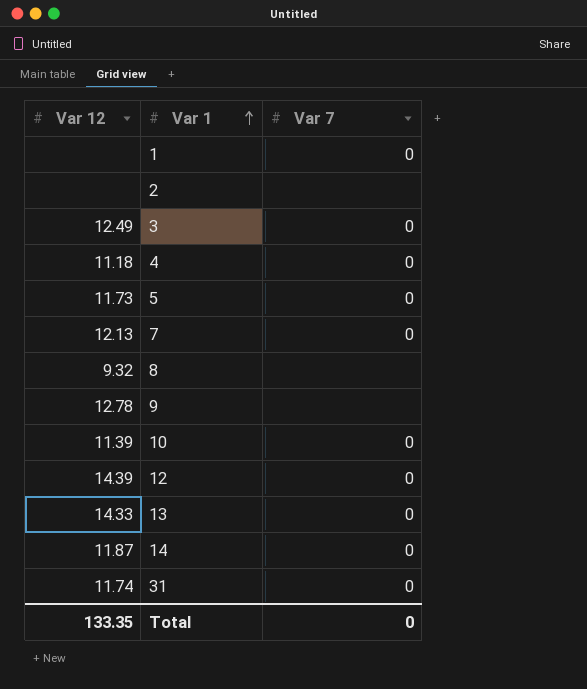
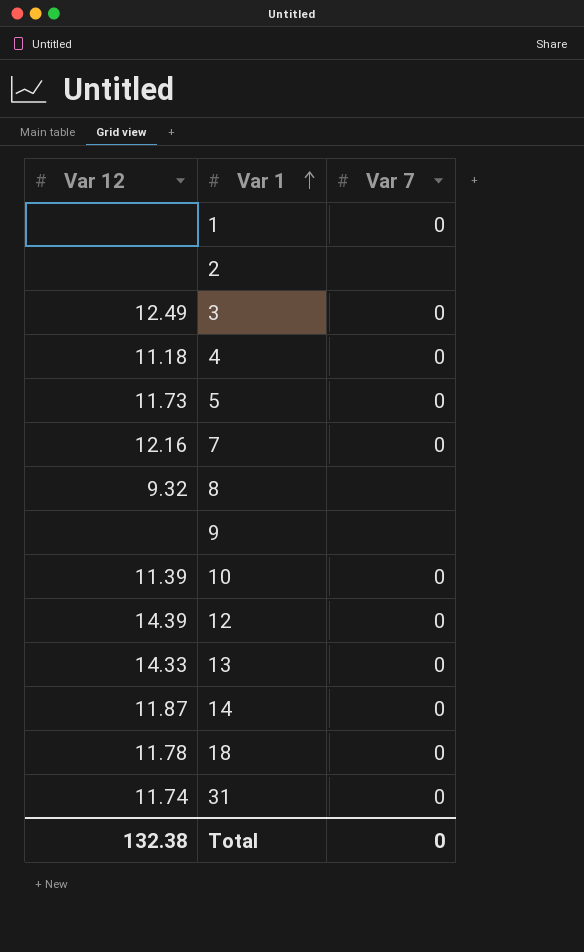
7 | Var 12: 12.13 -> 12.16
9 | Var 12: 12.78 -> none
row 18: none -> 11.78 | 0
Total | Var 12: 133.35 -> 132.38

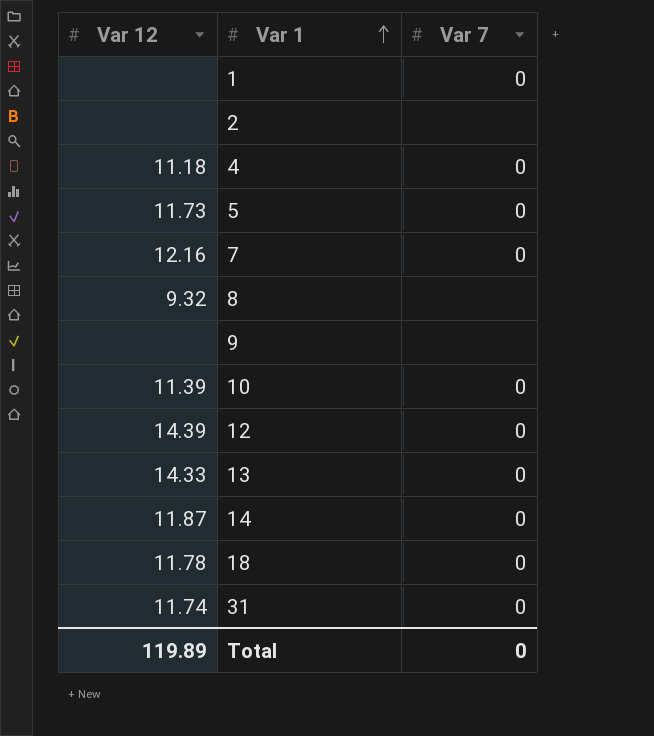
row 3: 12.49 | 0 -> none
Total | Var 12: 132.38 -> 119.89

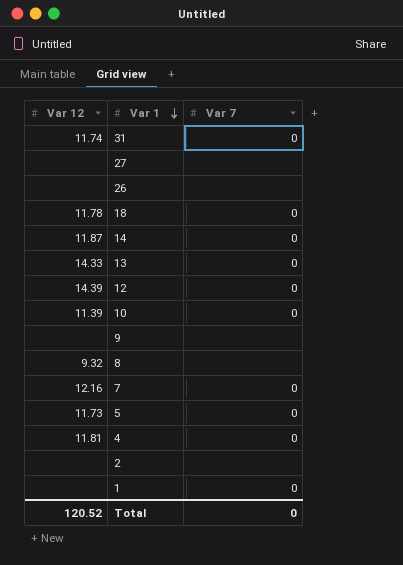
row order: Var 1 ascending -> Var 1 descending
row 27: none -> none | none
row 26: none -> none | none
4 | Var 12: 11.18 -> 11.81
Total | Var 12: 119.89 -> 120.52

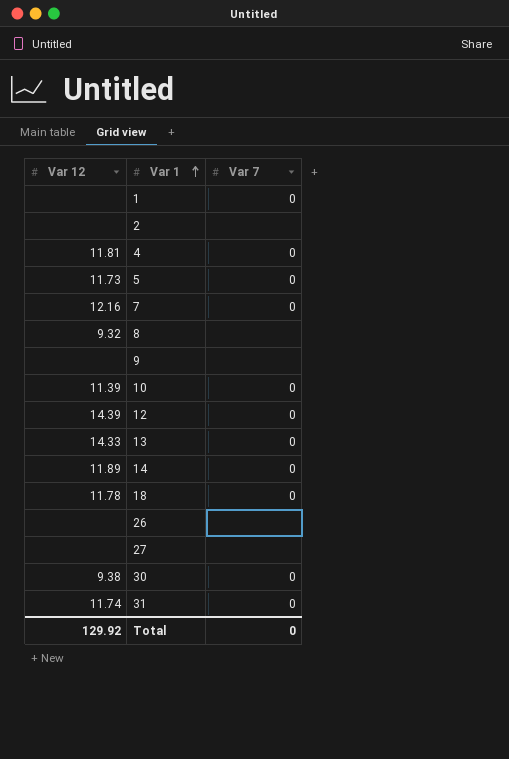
row order: Var 1 descending -> Var 1 ascending
14 | Var 12: 11.87 -> 11.89
row 30: none -> 9.38 | 0
Total | Var 12: 120.52 -> 129.92

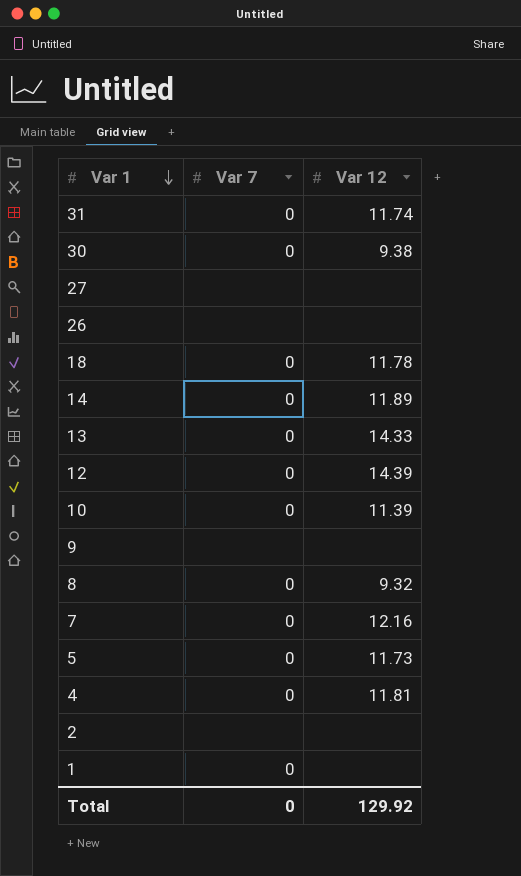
row order: Var 1 ascending -> Var 1 descending
column Var 12 | position: 1 -> 3
8 | Var 7: none -> 0

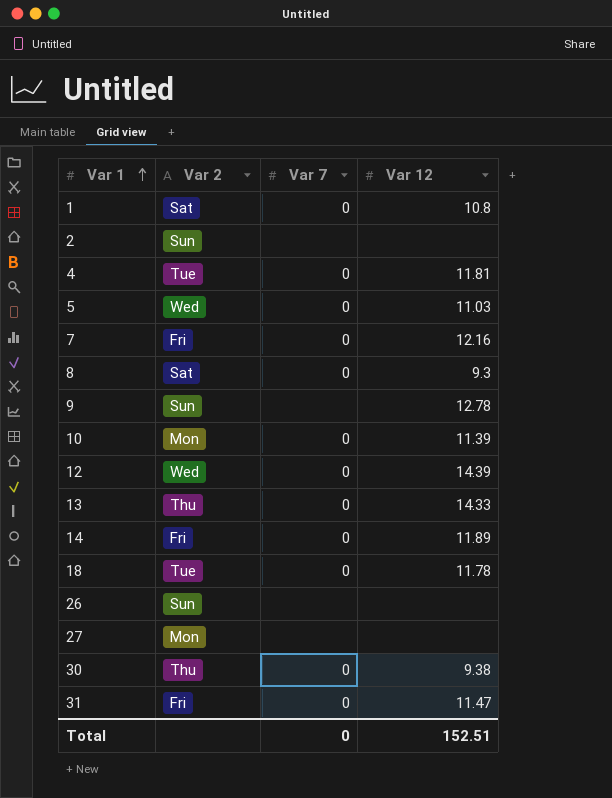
row order: Var 1 descending -> Var 1 ascending
column Var 2 | position: none -> 2
1 | Var 12: none -> 10.8
5 | Var 12: 11.73 -> 11.03
8 | Var 12: 9.32 -> 9.3
9 | Var 12: none -> 12.78
31 | Var 12: 11.74 -> 11.47
Total | Var 12: 129.92 -> 152.51

